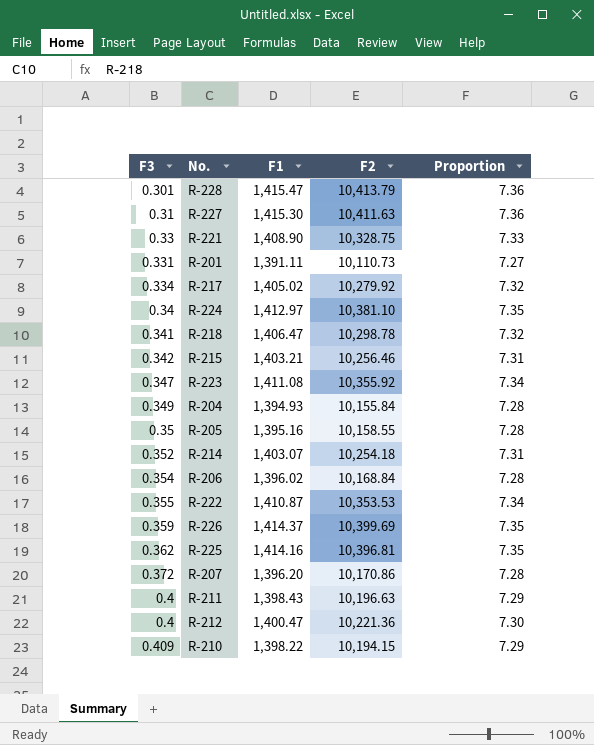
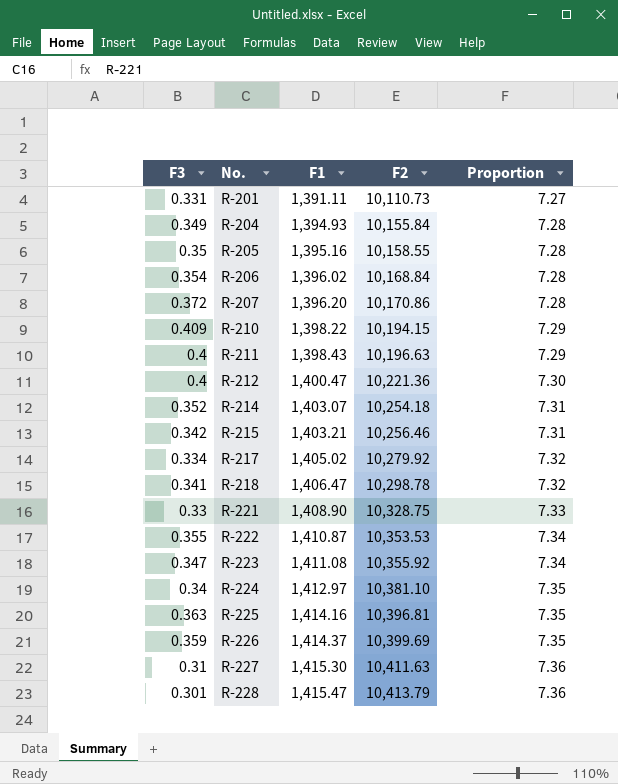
row order: F3 ascending -> No. ascending
R-225 | F3: 0.362 -> 0.363

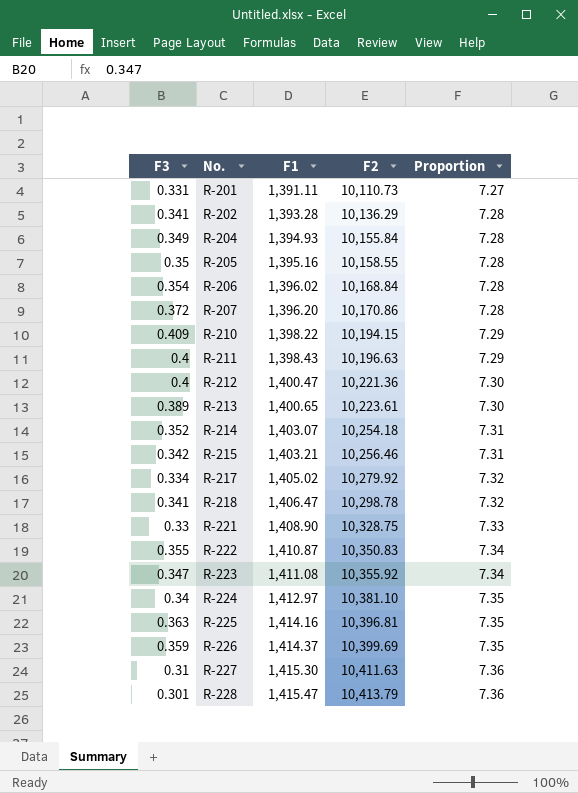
row R-202: none -> 0.341 | 1,393.28 | 10,136.29 | 7.28
row R-213: none -> 0.389 | 1,400.65 | 10,223.61 | 7.30
R-222 | F2: 10,353.53 -> 10,350.83

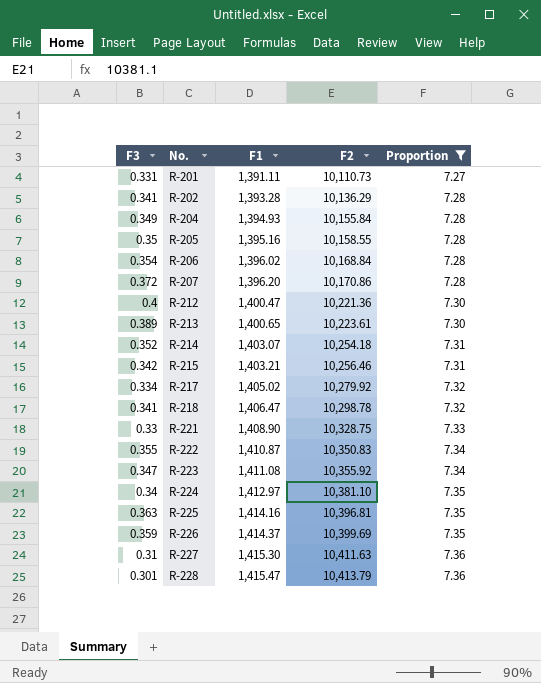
filter: none -> Proportion != 7.29

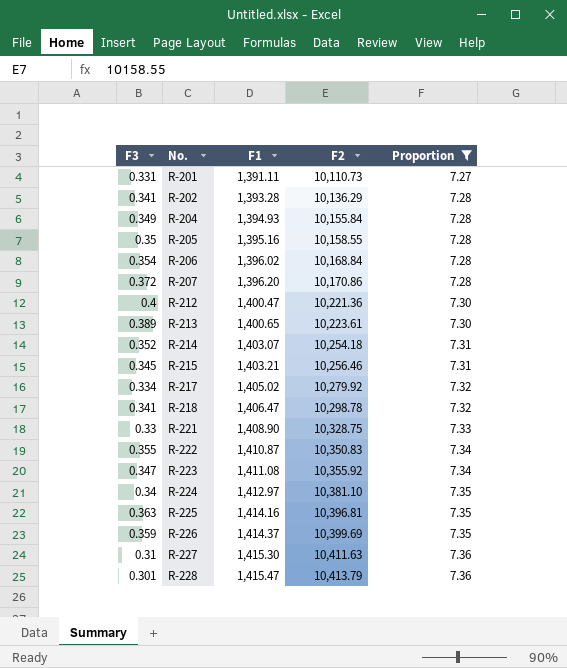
R-215 | F3: 0.342 -> 0.345

